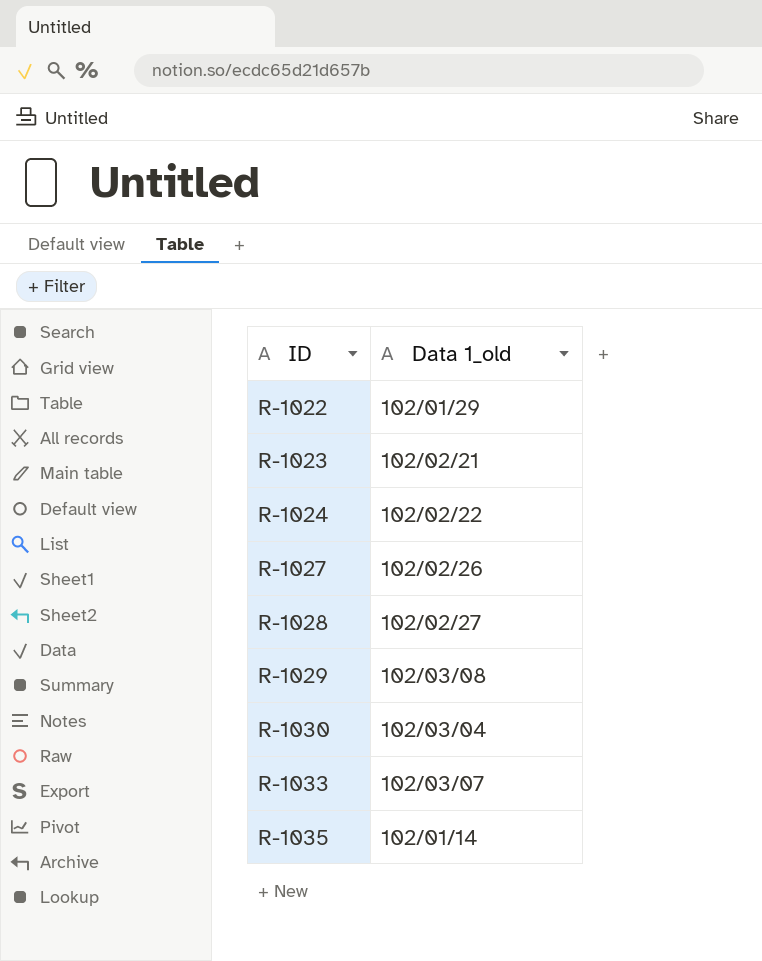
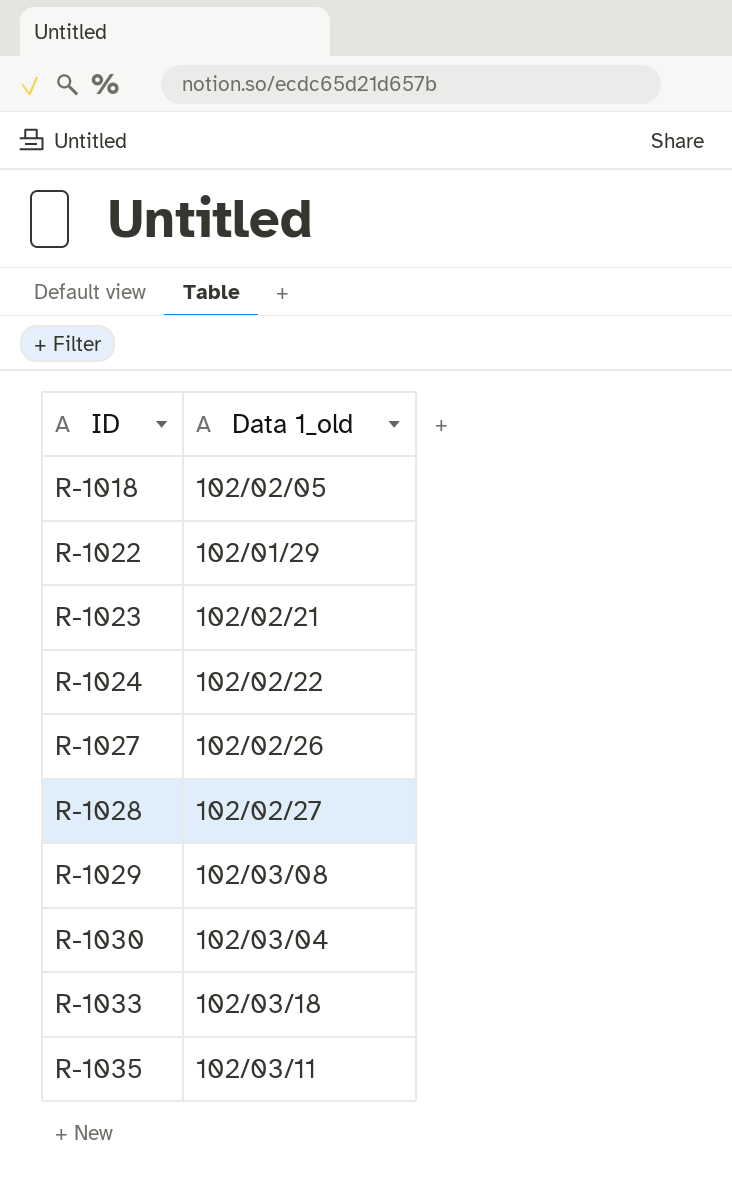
row R-1018: none -> 102/02/05
R-1033 | Data 1_old: 102/03/07 -> 102/03/18
R-1035 | Data 1_old: 102/01/14 -> 102/03/11

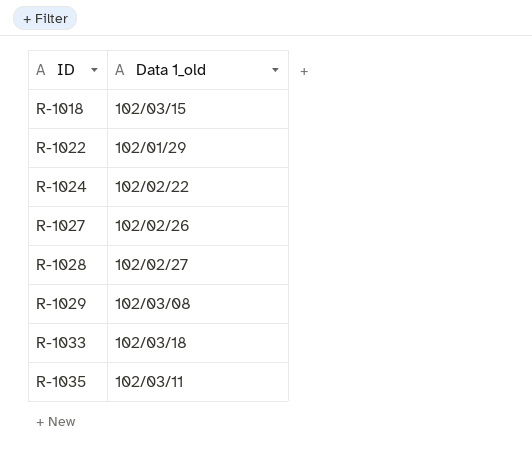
row R-1023: 102/02/21 -> none
row R-1030: 102/03/04 -> none
R-1018 | Data 1_old: 102/02/05 -> 102/03/15

